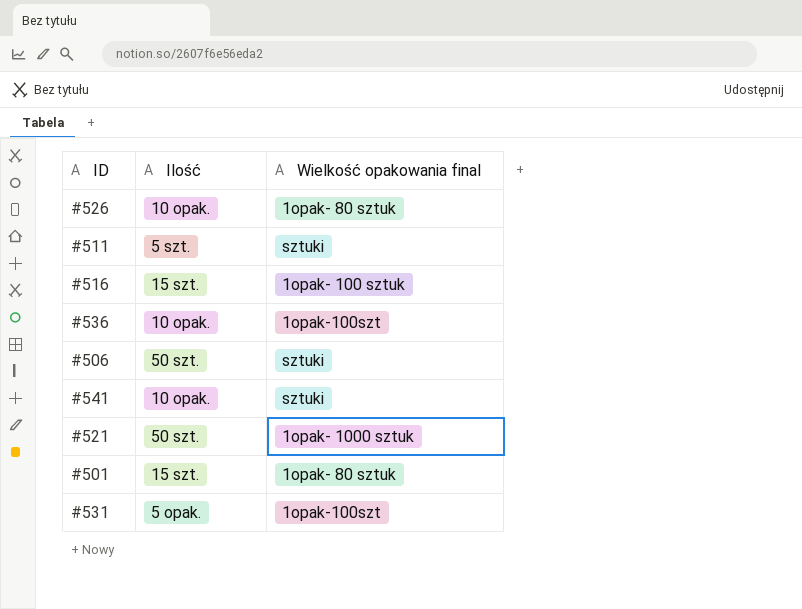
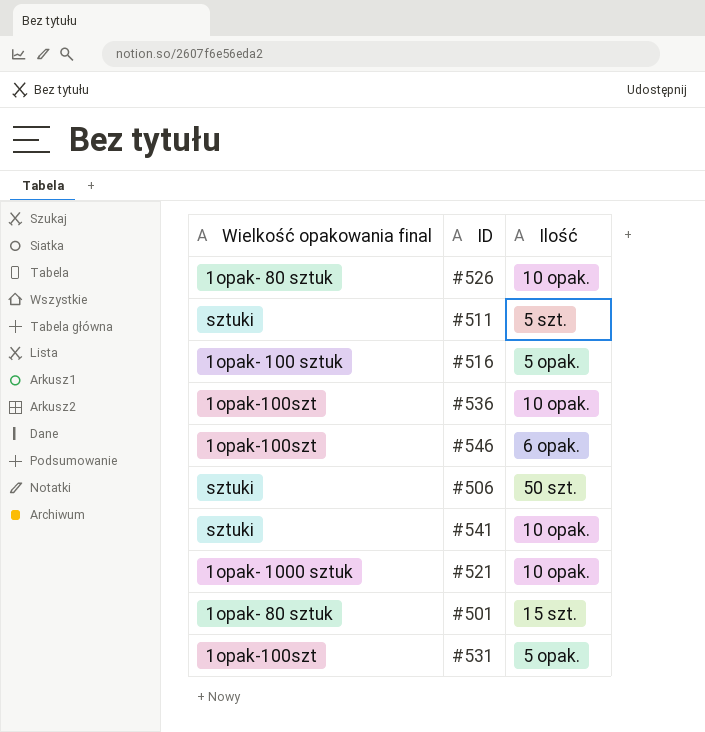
column Wielkość opakowania final | position: 3 -> 1
#516 | Ilość: 15 szt. -> 5 opak.
row #546: none -> 1opak-100szt | 6 opak.
#521 | Ilość: 50 szt. -> 10 opak.

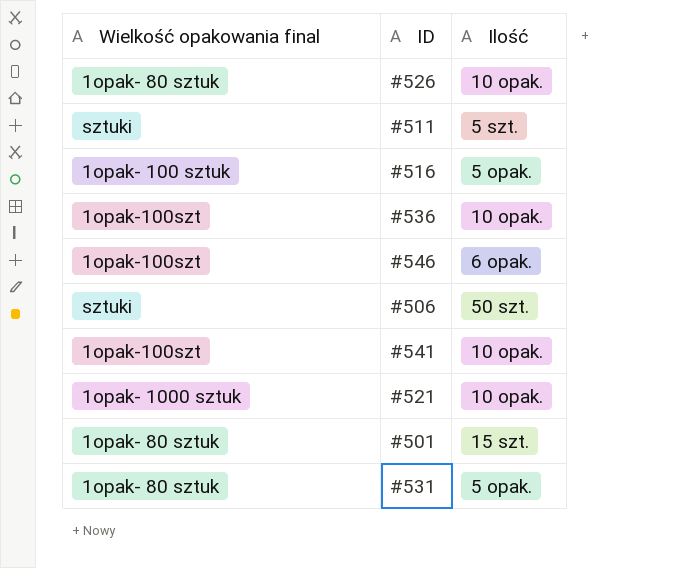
#541 | Wielkość opakowania final: sztuki -> 1opak-100szt
#531 | Wielkość opakowania final: 1opak-100szt -> 1opak- 80 sztuk

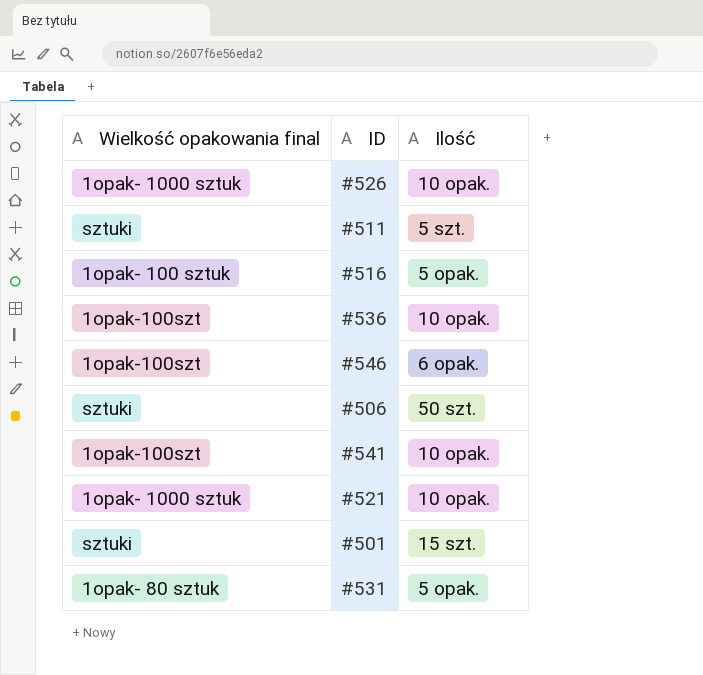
#526 | Wielkość opakowania final: 1opak- 80 sztuk -> 1opak- 1000 sztuk
#501 | Wielkość opakowania final: 1opak- 80 sztuk -> sztuki

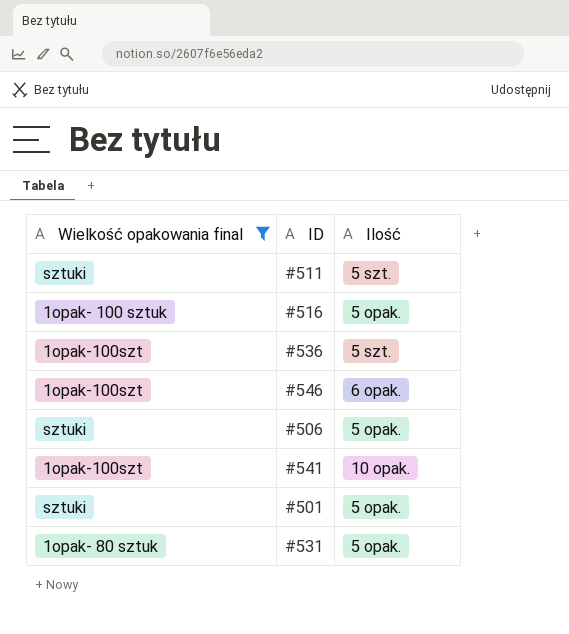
filter: none -> Wielkość opakowania final != 1opak- 1000 sztuk
#536 | Ilość: 10 opak. -> 5 szt.
#506 | Ilość: 50 szt. -> 5 opak.
#501 | Ilość: 15 szt. -> 5 opak.

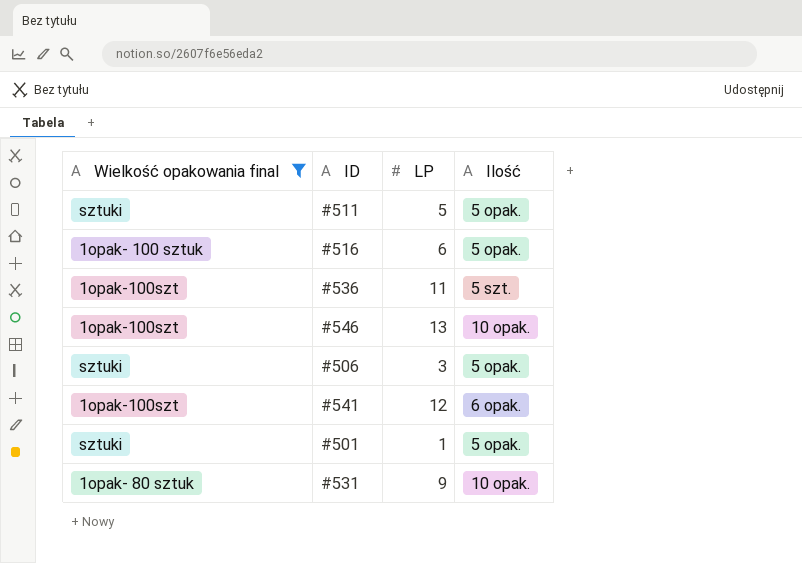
column LP | position: none -> 3
#511 | Ilość: 5 szt. -> 5 opak.
#546 | Ilość: 6 opak. -> 10 opak.
#541 | Ilość: 10 opak. -> 6 opak.
#531 | Ilość: 5 opak. -> 10 opak.

